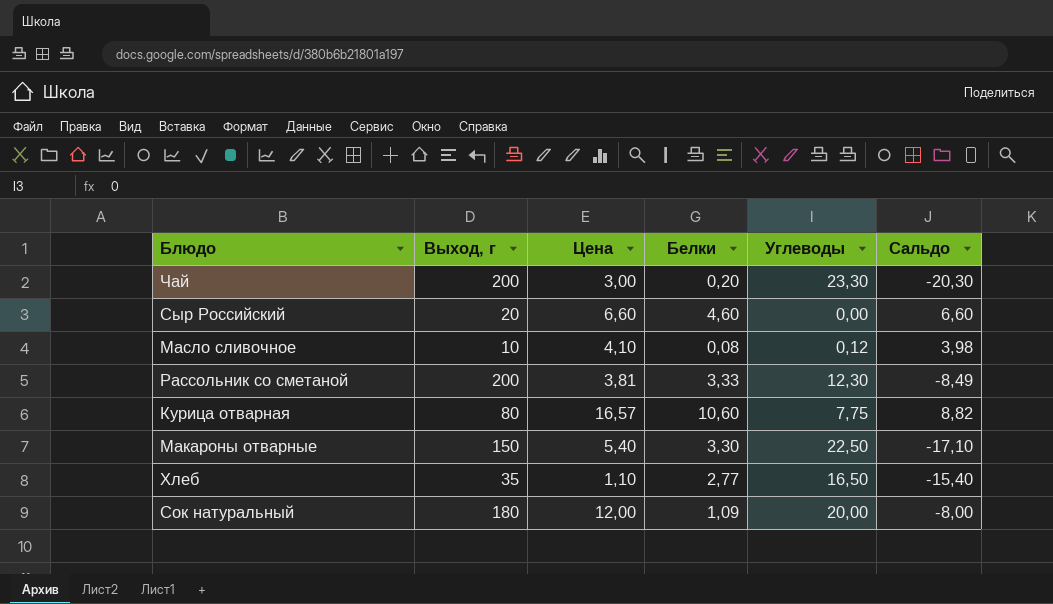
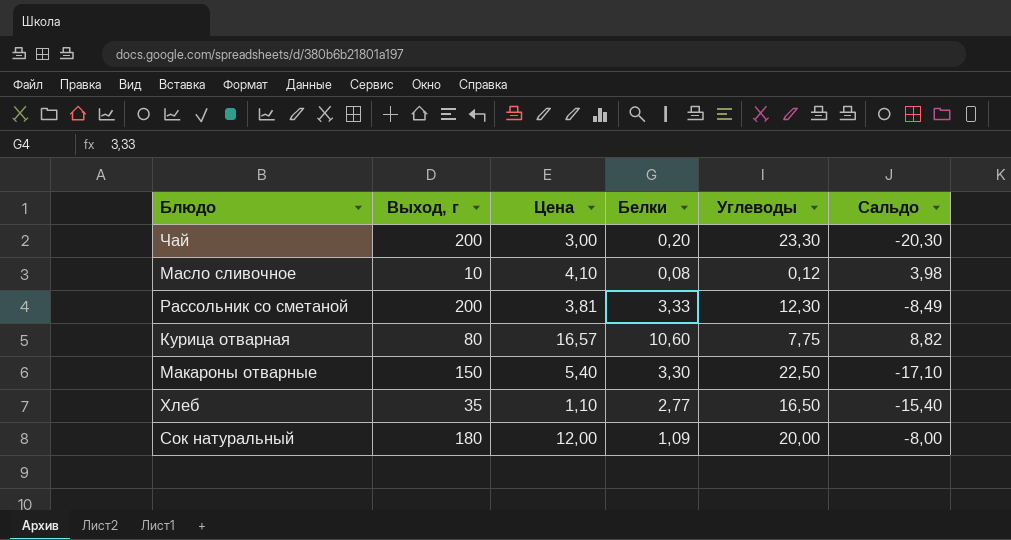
row Сыр Российский: 20 | 6,60 | 4,60 | 0,00 | 6,60 -> none

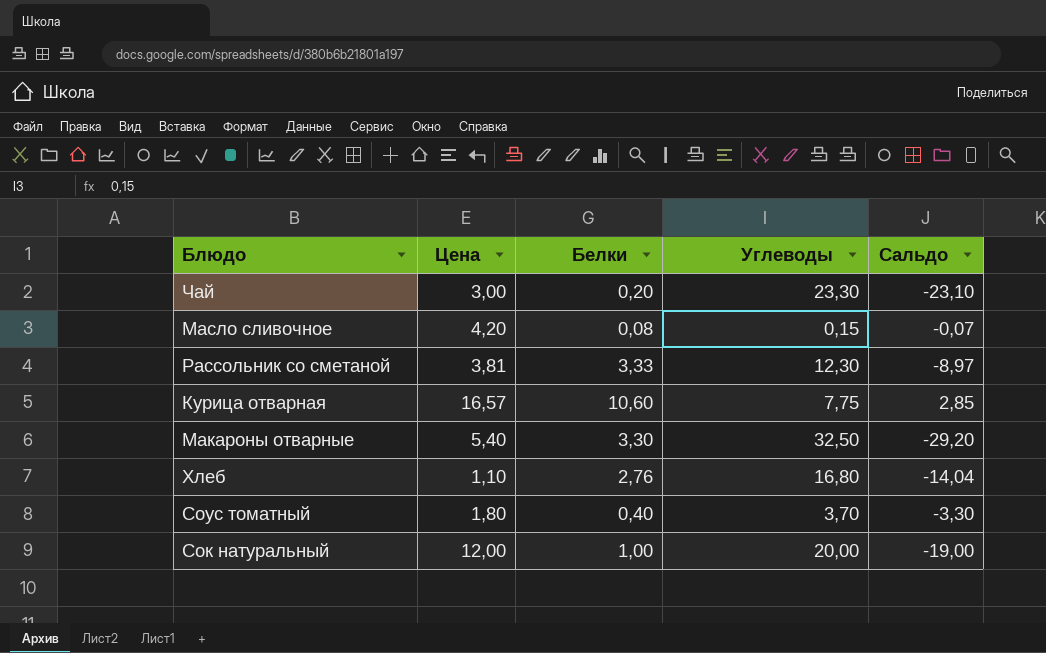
column Выход, г | position: 2 -> none
column Сальдо | formula: [Цена] - [Углеводы] -> [Белки] - [Углеводы]
Масло сливочное | Цена: 4,10 -> 4,20
Масло сливочное | Углеводы: 0,12 -> 0,15
Макароны отварные | Углеводы: 22,50 -> 32,50
Хлеб | Белки: 2,77 -> 2,76
Хлеб | Углеводы: 16,50 -> 16,80
row Соус томатный: none -> 1,80 | 0,40 | 3,70 | -3,30
Сок натуральный | Белки: 1,09 -> 1,00

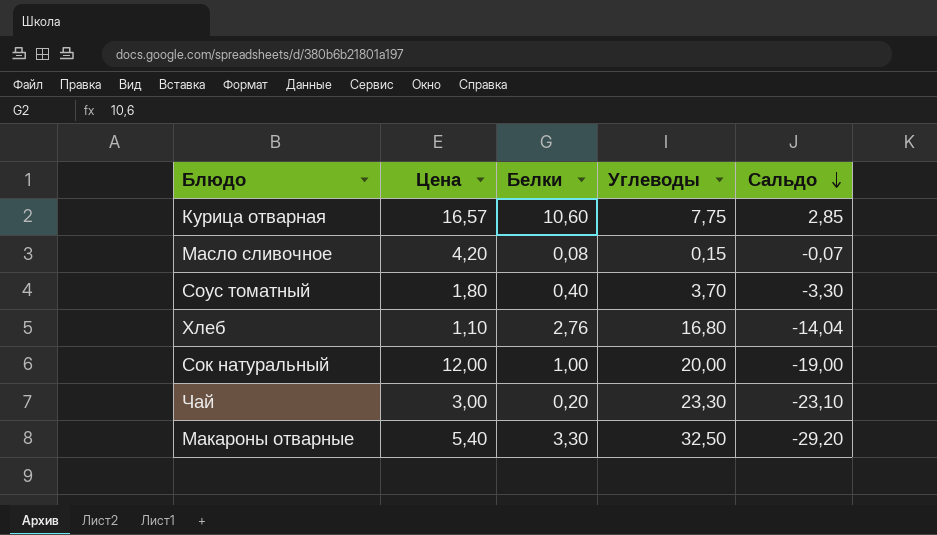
row order: none -> Сальдо descending
row Рассольник со сметаной: 3,81 | 3,33 | 12,30 | -8,97 -> none

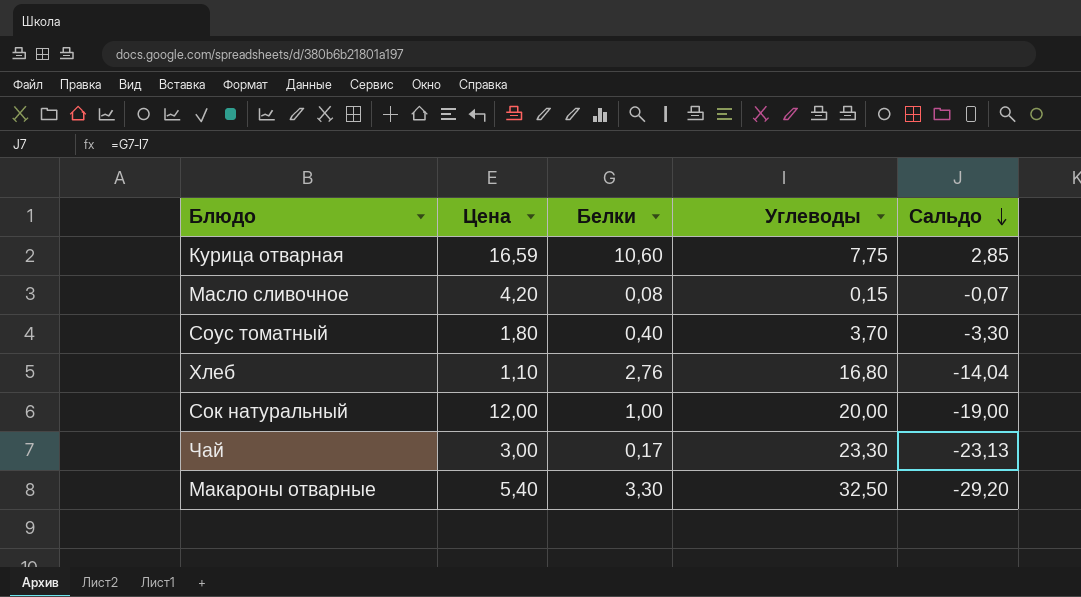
Курица отварная | Цена: 16,57 -> 16,59
Чай | Белки: 0,20 -> 0,17
Чай | Сальдо: -23,10 -> -23,13

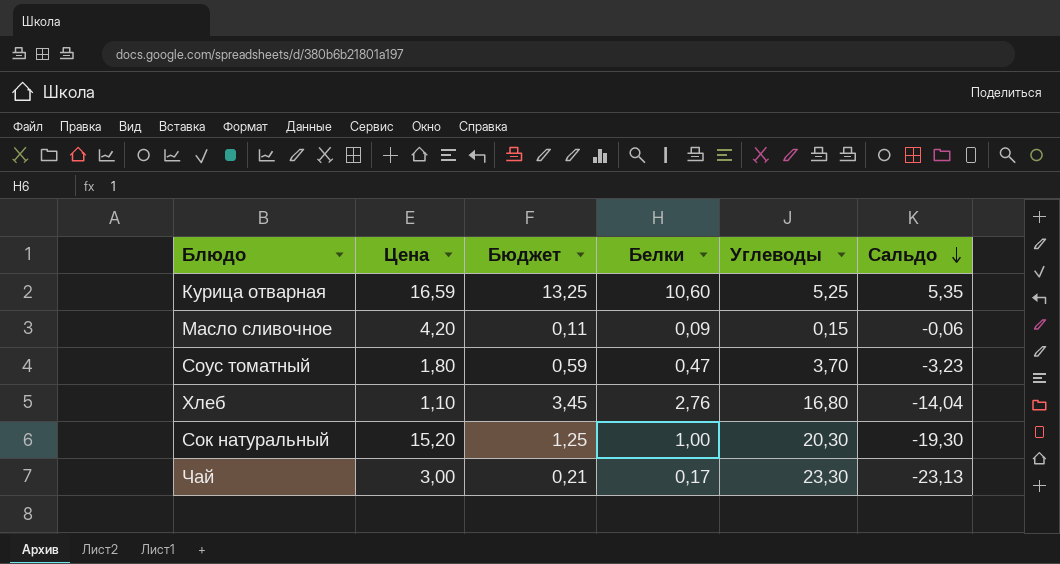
column Бюджет | formula: none -> [Белки] * 1,25
row Макароны отварные: 5,40 | 3,30 | 32,50 | -29,20 -> none
Курица отварная | Углеводы: 7,75 -> 5,25
Курица отварная | Сальдо: 2,85 -> 5,35
Масло сливочное | Белки: 0,08 -> 0,09
Масло сливочное | Сальдо: -0,07 -> -0,06
Соус томатный | Белки: 0,40 -> 0,47
Соус томатный | Сальдо: -3,30 -> -3,23
Сок натуральный | Цена: 12,00 -> 15,20
Сок натуральный | Углеводы: 20,00 -> 20,30
Сок натуральный | Сальдо: -19,00 -> -19,30

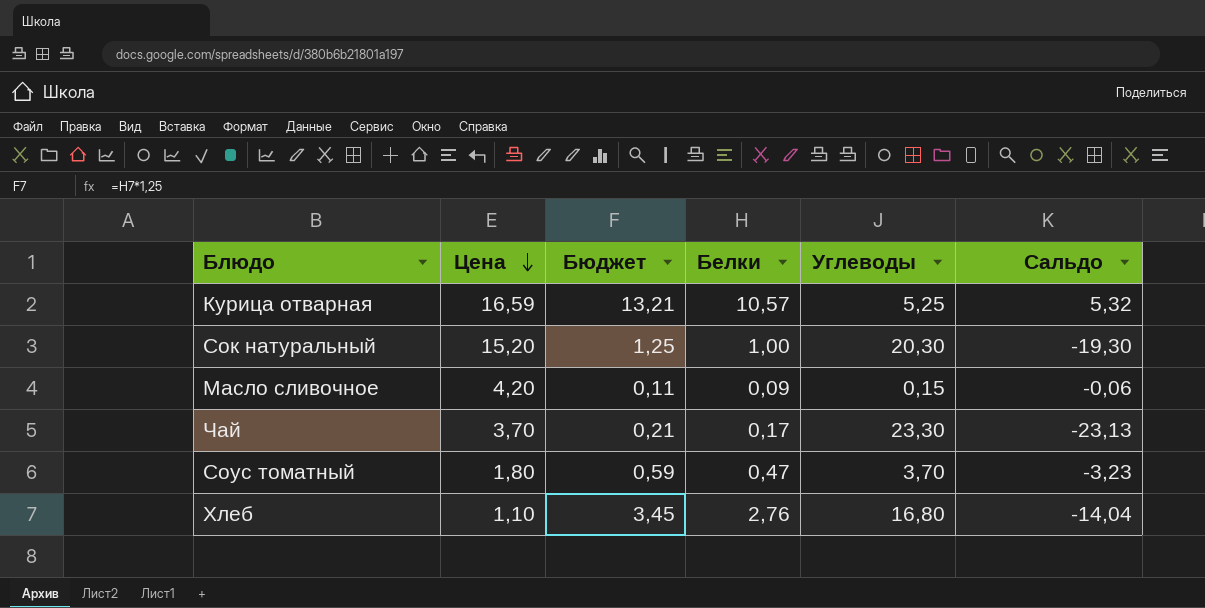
row order: Сальдо descending -> Цена descending
Курица отварная | Бюджет: 13,25 -> 13,21
Курица отварная | Белки: 10,60 -> 10,57
Курица отварная | Сальдо: 5,35 -> 5,32
Чай | Цена: 3,00 -> 3,70

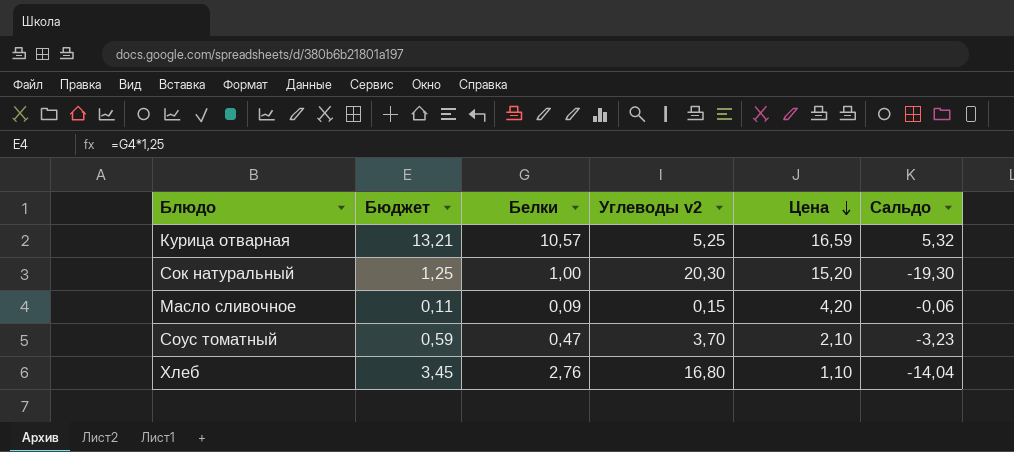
column name: Углеводы -> Углеводы v2
column Цена | position: 2 -> 5
row Чай: 3,70 | 0,21 | 0,17 | 23,30 | -23,13 -> none
Соус томатный | Цена: 1,80 -> 2,10

